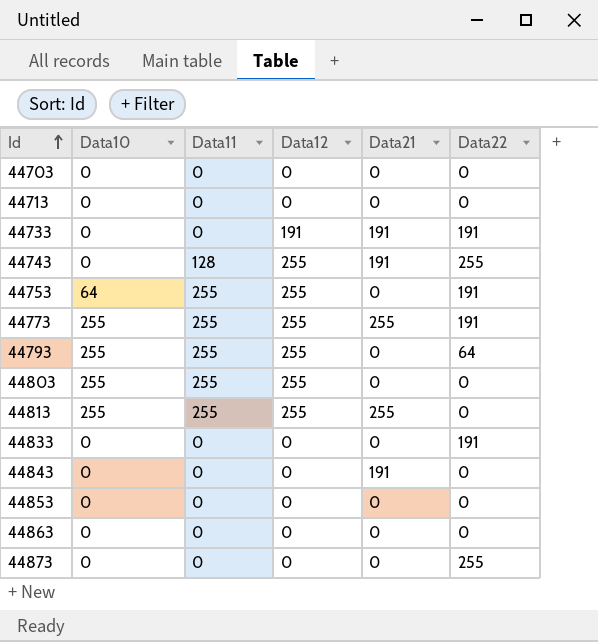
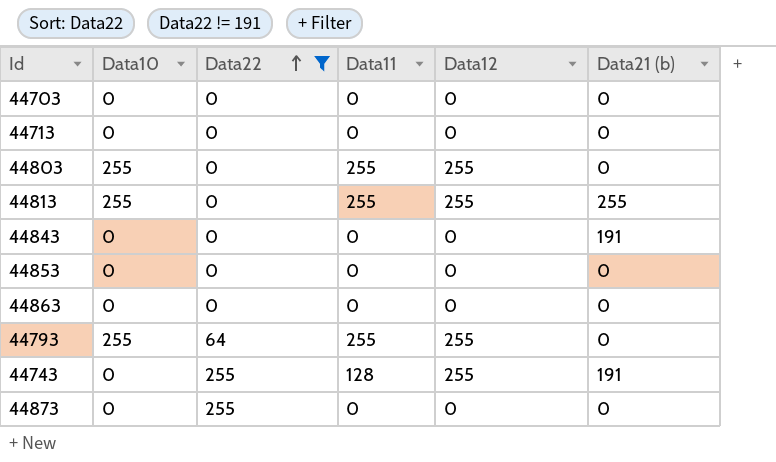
filter: none -> Data22 != 191
row order: Id ascending -> Data22 ascending
column Data22 | position: 6 -> 3
column name: Data21 -> Data21 (b)

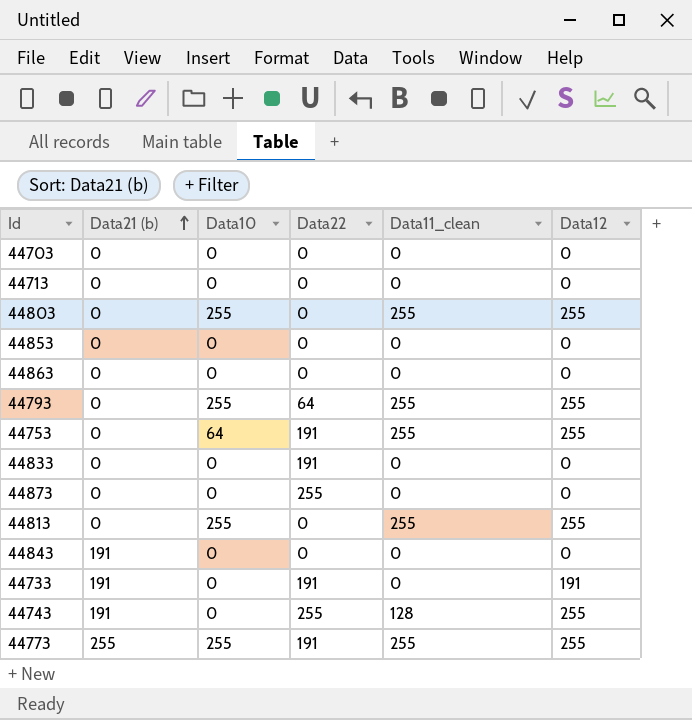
filter: Data22 != 191 -> none
row order: Data22 ascending -> Data21 (b) ascending
column Data21 (b) | position: 6 -> 2
column name: Data11 -> Data11_clean
44813 | Data21 (b): 255 -> 0

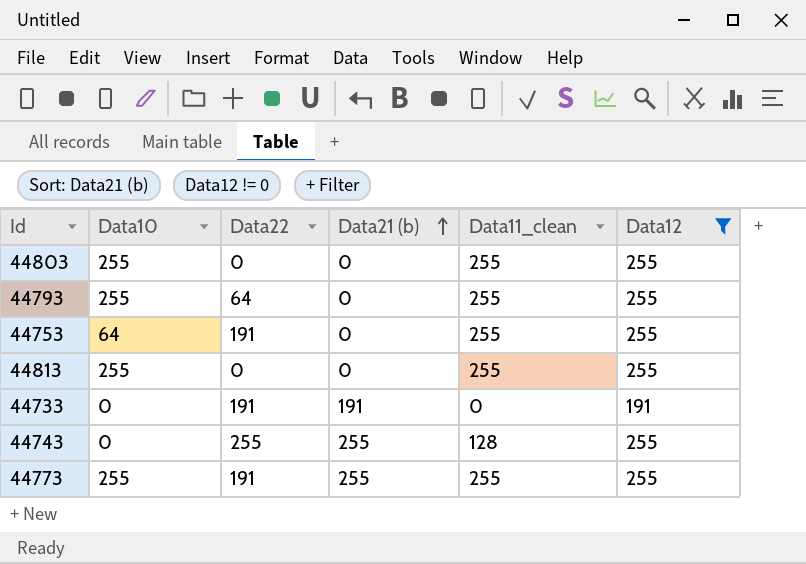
filter: none -> Data12 != 0
column Data21 (b) | position: 2 -> 4
44743 | Data21 (b): 191 -> 255

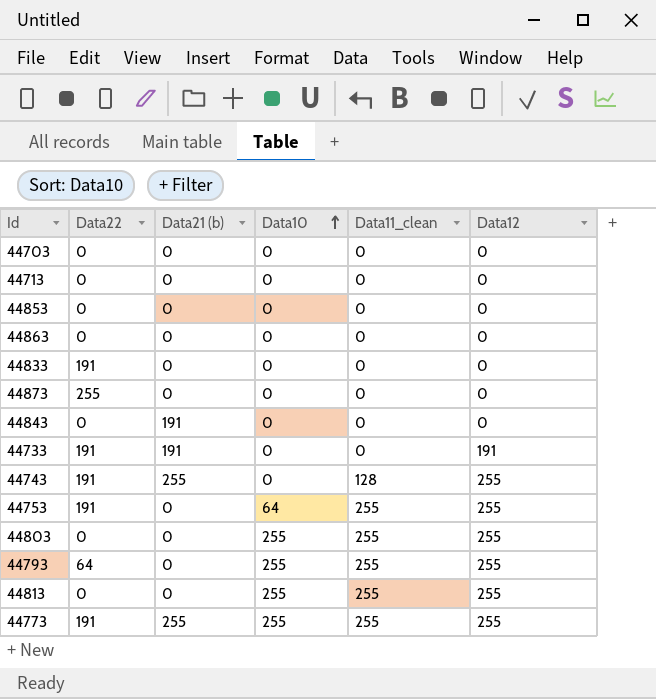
filter: Data12 != 0 -> none
row order: Data21 (b) ascending -> Data10 ascending
column Data10 | position: 2 -> 4
44743 | Data22: 255 -> 191

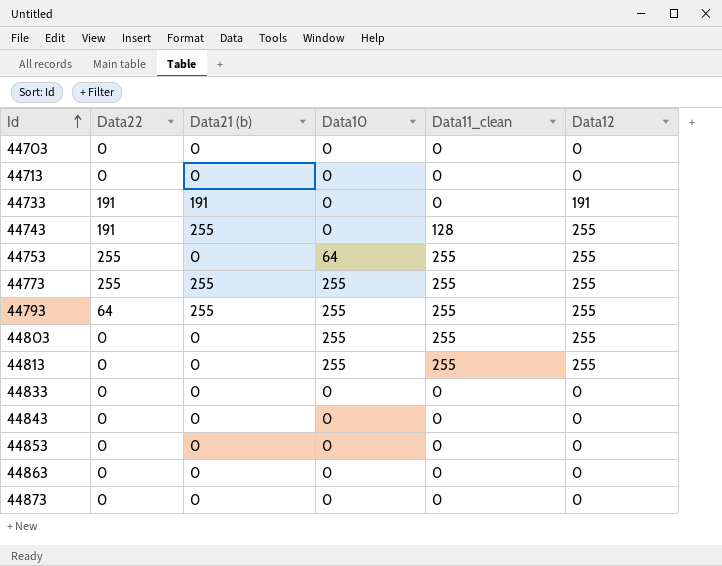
row order: Data10 ascending -> Id ascending
44753 | Data22: 191 -> 255
44773 | Data22: 191 -> 255
44793 | Data21 (b): 0 -> 255
44833 | Data22: 191 -> 0
44843 | Data21 (b): 191 -> 0
44873 | Data22: 255 -> 0

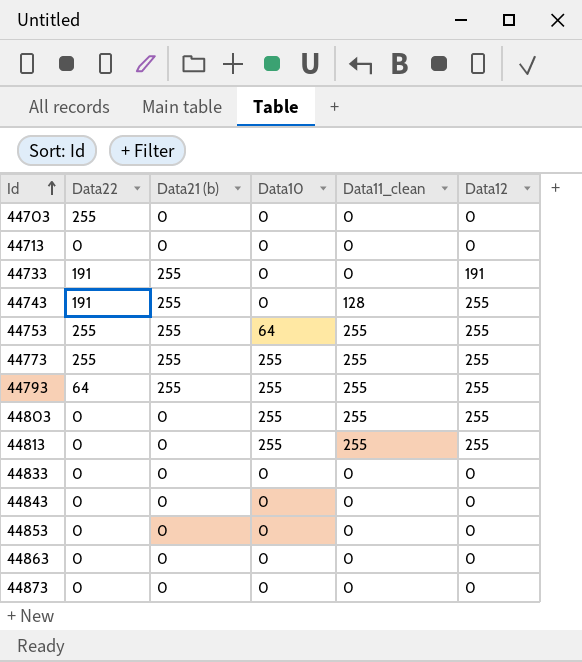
44703 | Data22: 0 -> 255
44733 | Data21 (b): 191 -> 255
44753 | Data21 (b): 0 -> 255

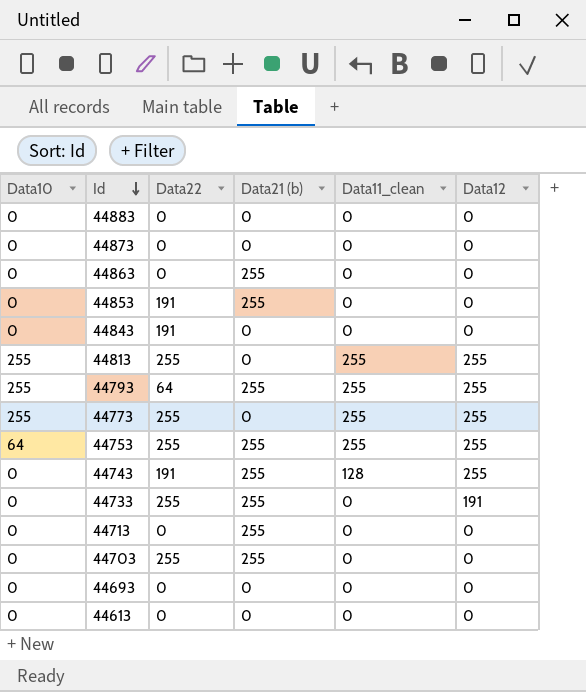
row order: Id ascending -> Id descending
column Data10 | position: 4 -> 1
row 44803: 0 | 0 | 255 | 255 | 255 -> none
row 44833: 0 | 0 | 0 | 0 | 0 -> none
row 44883: none -> 0 | 0 | 0 | 0 | 0
44863 | Data21 (b): 0 -> 255
44853 | Data22: 0 -> 191
44853 | Data21 (b): 0 -> 255
44843 | Data22: 0 -> 191
44813 | Data22: 0 -> 255
44773 | Data21 (b): 255 -> 0
44733 | Data22: 191 -> 255
44713 | Data21 (b): 0 -> 255
44703 | Data21 (b): 0 -> 255
row 44693: none -> 0 | 0 | 0 | 0 | 0
row 44613: none -> 0 | 0 | 0 | 0 | 0

